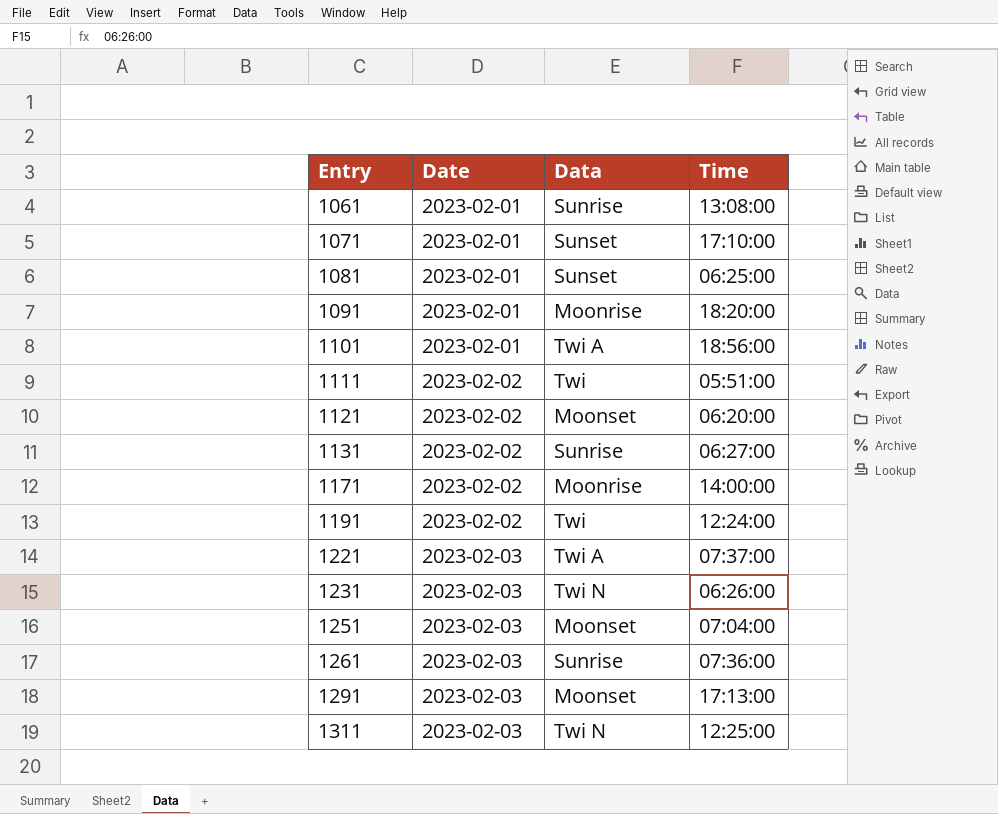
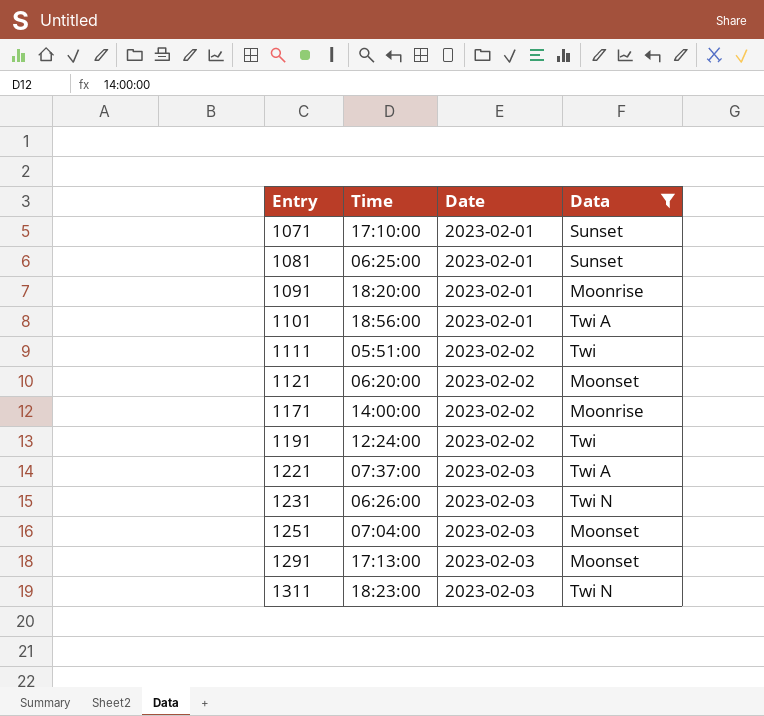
filter: none -> Data != Sunrise
column Time | position: 4 -> 2
1311 | Time: 12:25:00 -> 18:23:00

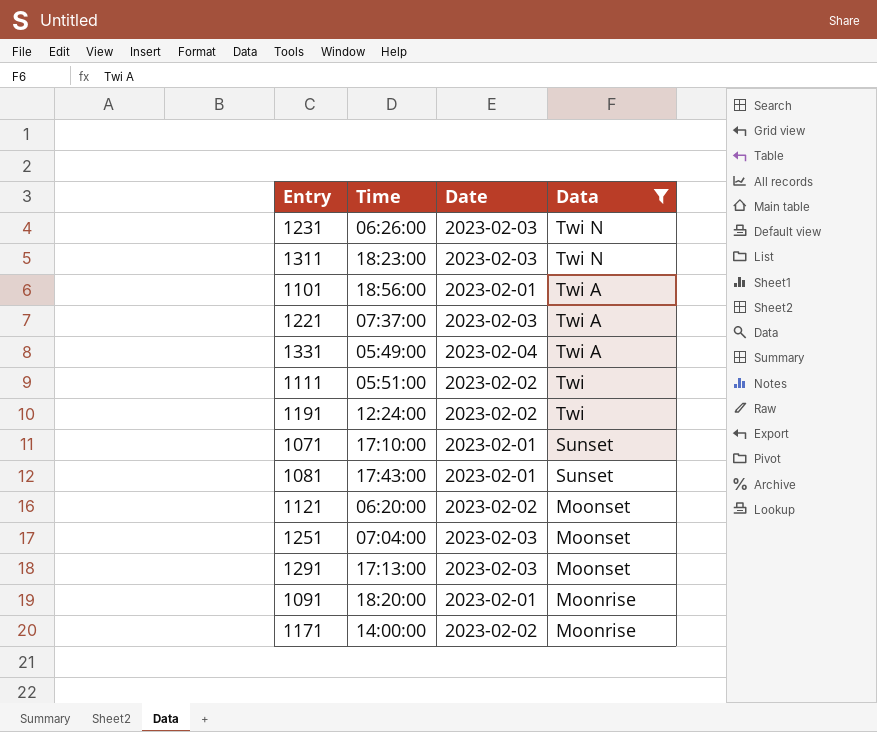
row order: Entry ascending -> Data descending
row 1331: none -> 05:49:00 | 2023-02-04 | Twi A
1081 | Time: 06:25:00 -> 17:43:00

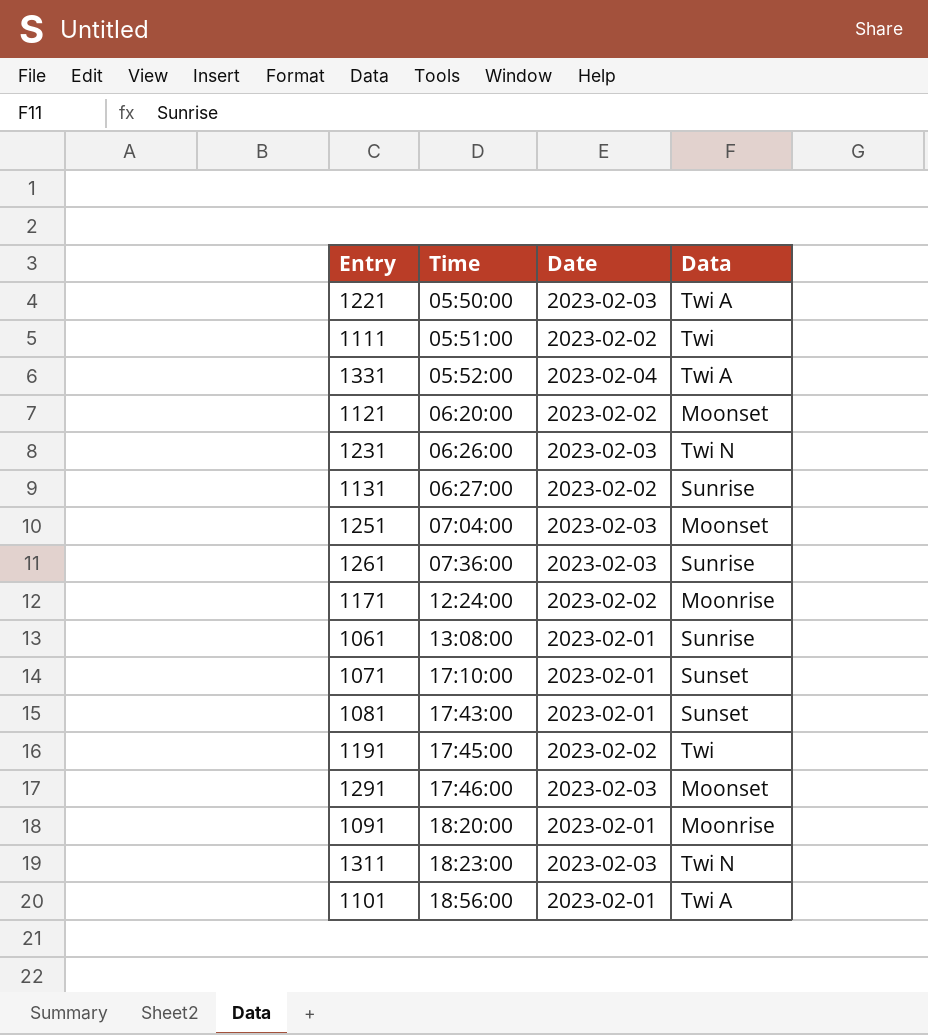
filter: Data != Sunrise -> none
row order: Data descending -> Time ascending
1221 | Time: 07:37:00 -> 05:50:00
1331 | Time: 05:49:00 -> 05:52:00
1171 | Time: 14:00:00 -> 12:24:00
1191 | Time: 12:24:00 -> 17:45:00
1291 | Time: 17:13:00 -> 17:46:00

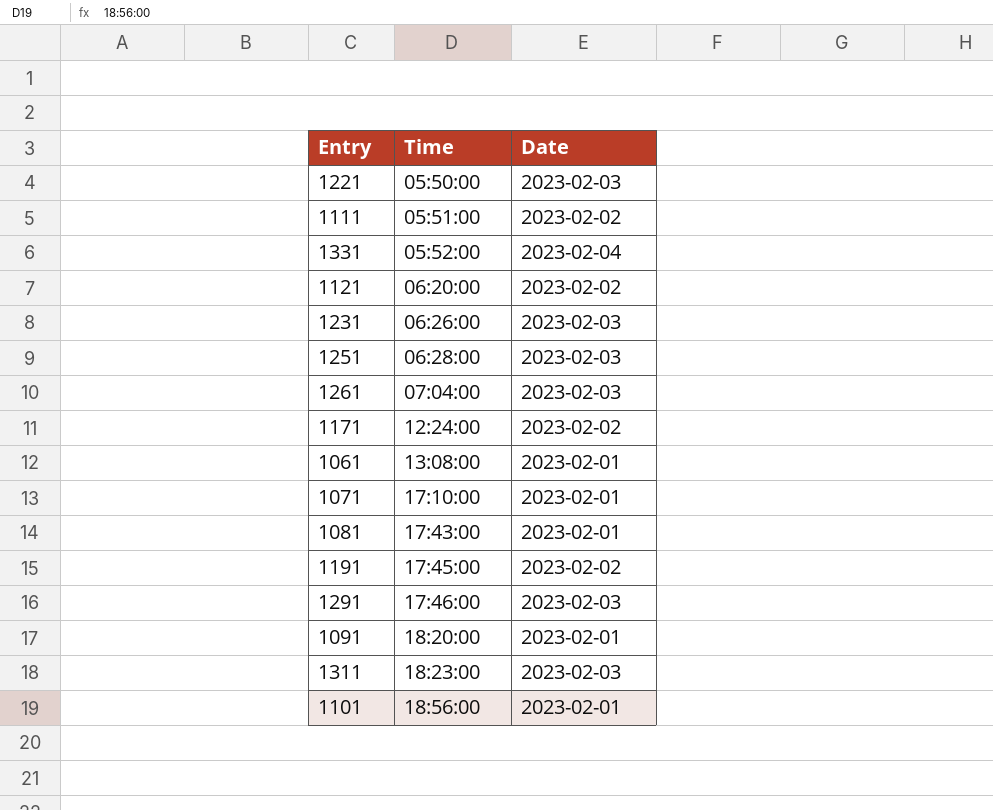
column Data | position: 4 -> none
row 1131: 06:27:00 | 2023-02-02 | Sunrise -> none
1251 | Time: 07:04:00 -> 06:28:00
1261 | Time: 07:36:00 -> 07:04:00

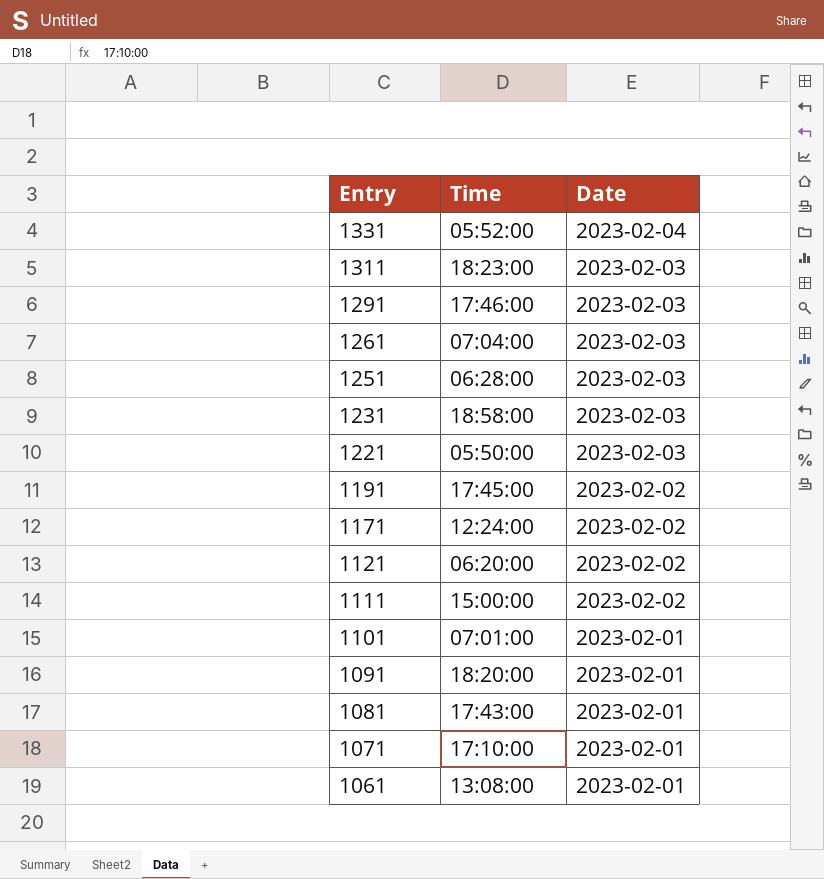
row order: Time ascending -> Entry descending
1231 | Time: 06:26:00 -> 18:58:00
1111 | Time: 05:51:00 -> 15:00:00
1101 | Time: 18:56:00 -> 07:01:00

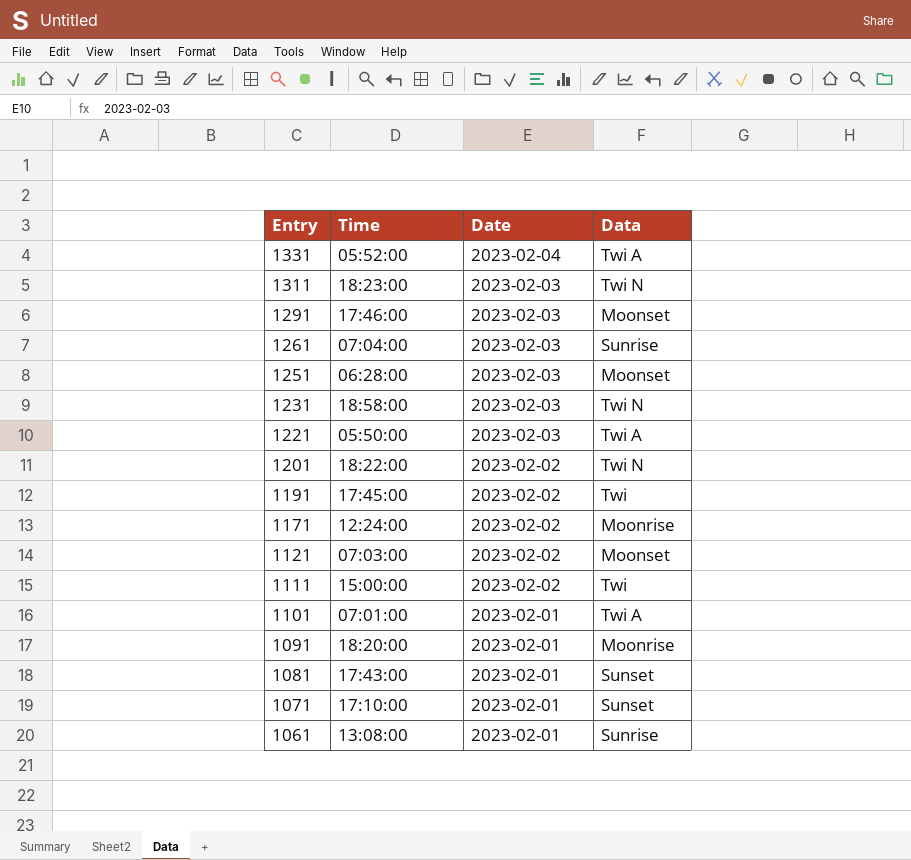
column Data | position: none -> 4
row 1201: none -> 18:22:00 | 2023-02-02 | Twi N
1121 | Time: 06:20:00 -> 07:03:00

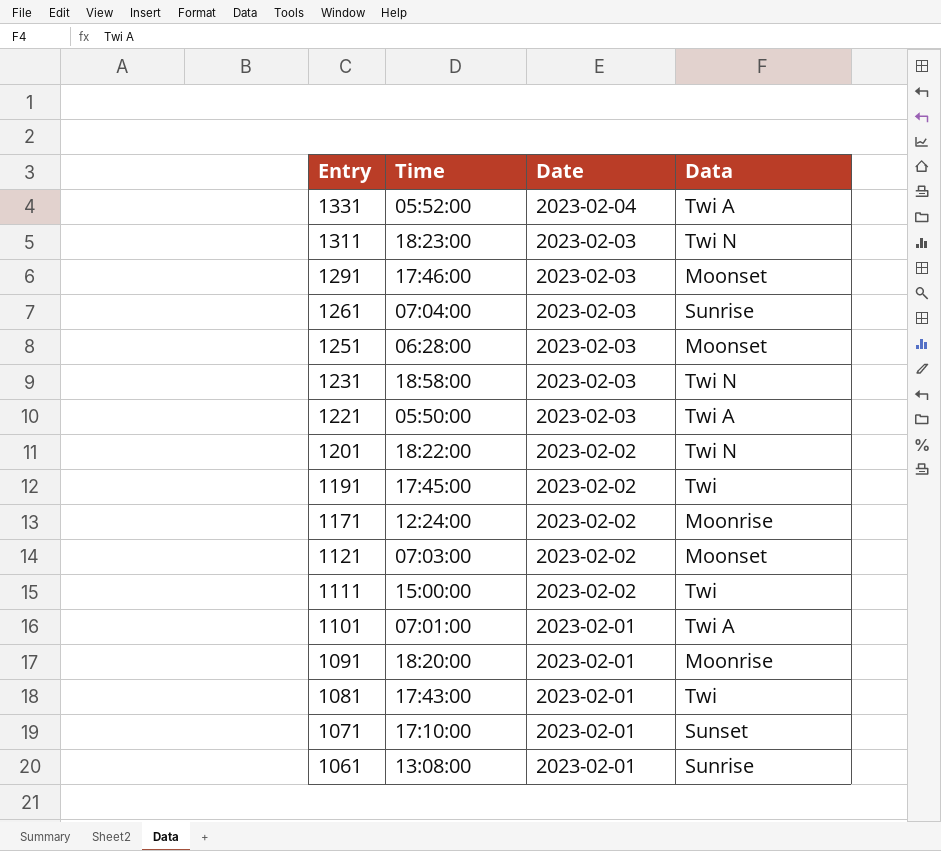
1081 | Data: Sunset -> Twi

